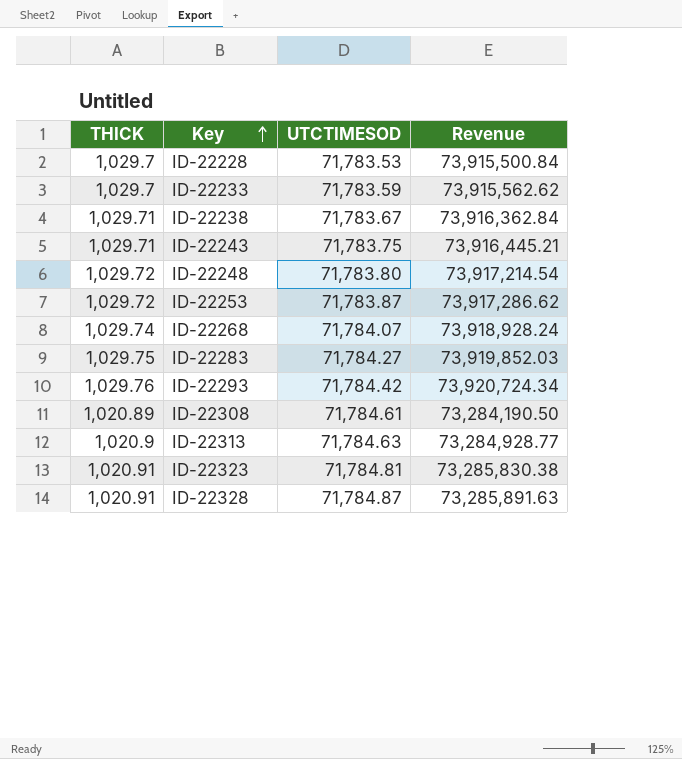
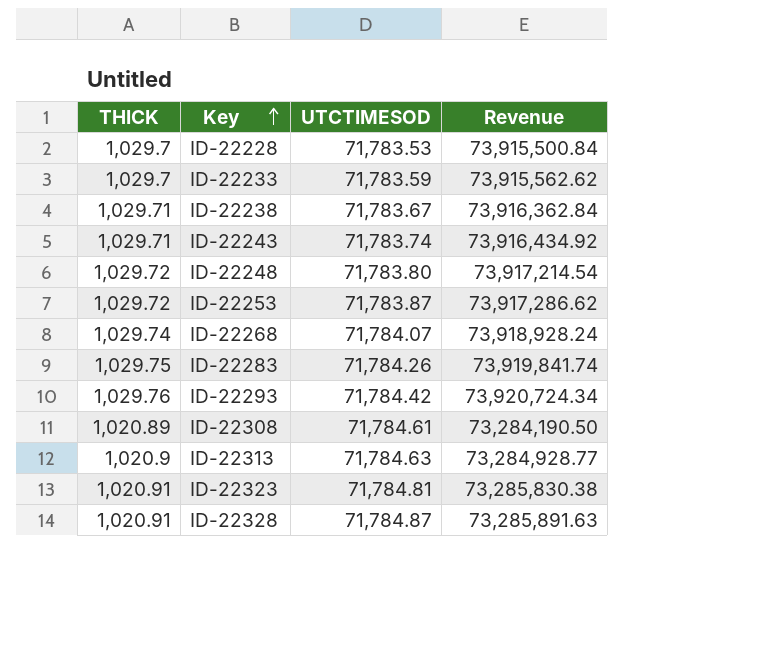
ID-22243 | UTCTIMESOD: 71,783.75 -> 71,783.74
ID-22243 | Revenue: 73,916,445.21 -> 73,916,434.92
ID-22283 | UTCTIMESOD: 71,784.27 -> 71,784.26
ID-22283 | Revenue: 73,919,852.03 -> 73,919,841.74

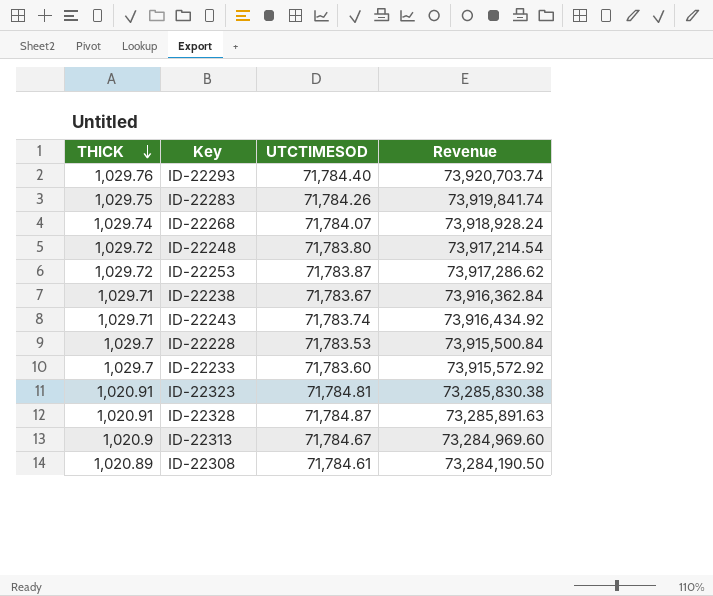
row order: Key ascending -> THICK descending
ID-22293 | UTCTIMESOD: 71,784.42 -> 71,784.40
ID-22293 | Revenue: 73,920,724.34 -> 73,920,703.74
ID-22233 | UTCTIMESOD: 71,783.59 -> 71,783.60
ID-22233 | Revenue: 73,915,562.62 -> 73,915,572.92
ID-22313 | UTCTIMESOD: 71,784.63 -> 71,784.67
ID-22313 | Revenue: 73,284,928.77 -> 73,284,969.60

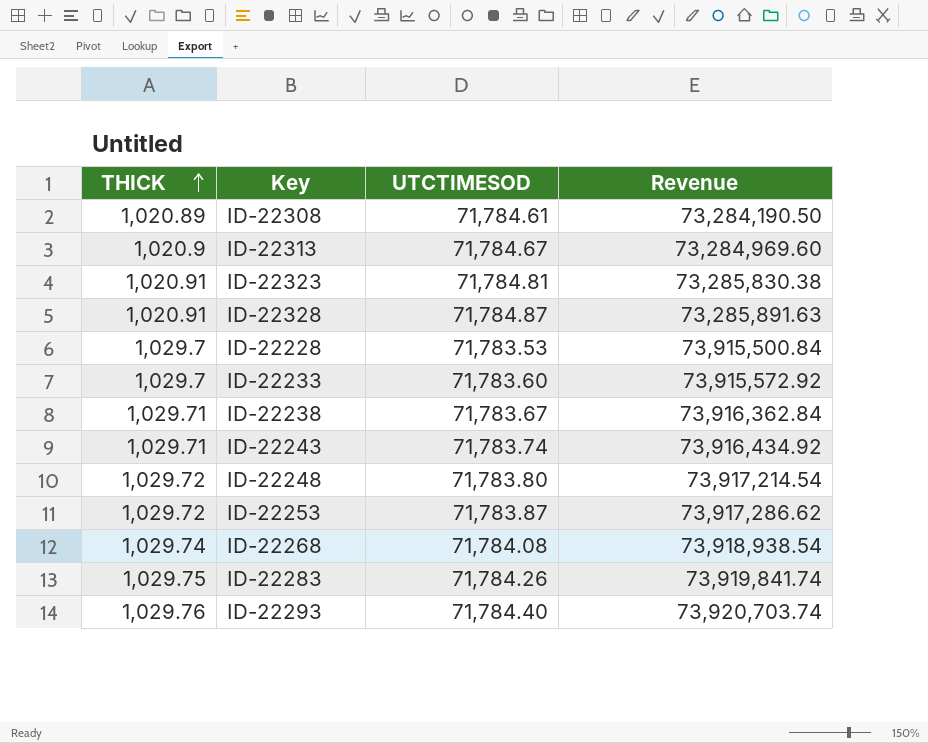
row order: THICK descending -> THICK ascending
ID-22268 | UTCTIMESOD: 71,784.07 -> 71,784.08
ID-22268 | Revenue: 73,918,928.24 -> 73,918,938.54

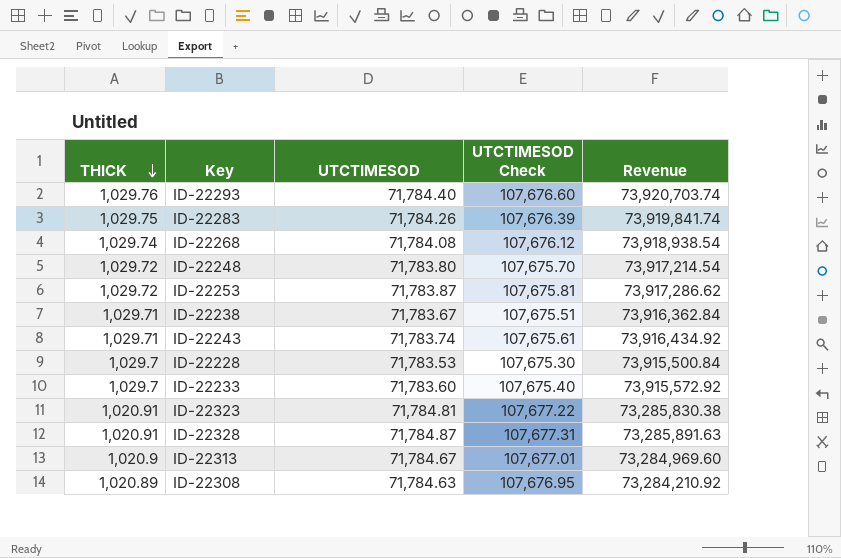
row order: THICK ascending -> THICK descending
column UTCTIMESOD Check | formula: none -> [UTCTIMESOD] * 1.5
ID-22308 | UTCTIMESOD: 71,784.61 -> 71,784.63
ID-22308 | Revenue: 73,284,190.50 -> 73,284,210.92

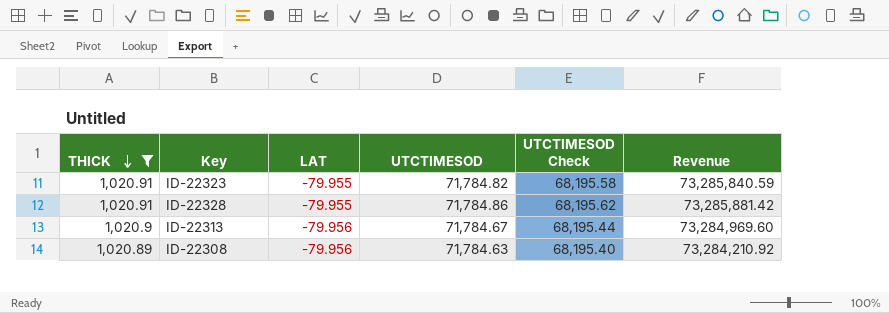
filter: none -> THICK <= 1,020.91
column LAT | position: none -> 3
column UTCTIMESOD Check | formula: [UTCTIMESOD] * 1.5 -> [UTCTIMESOD] * 0.95
ID-22323 | UTCTIMESOD: 71,784.81 -> 71,784.82
ID-22323 | Revenue: 73,285,830.38 -> 73,285,840.59
ID-22328 | UTCTIMESOD: 71,784.87 -> 71,784.86
ID-22328 | Revenue: 73,285,891.63 -> 73,285,881.42

